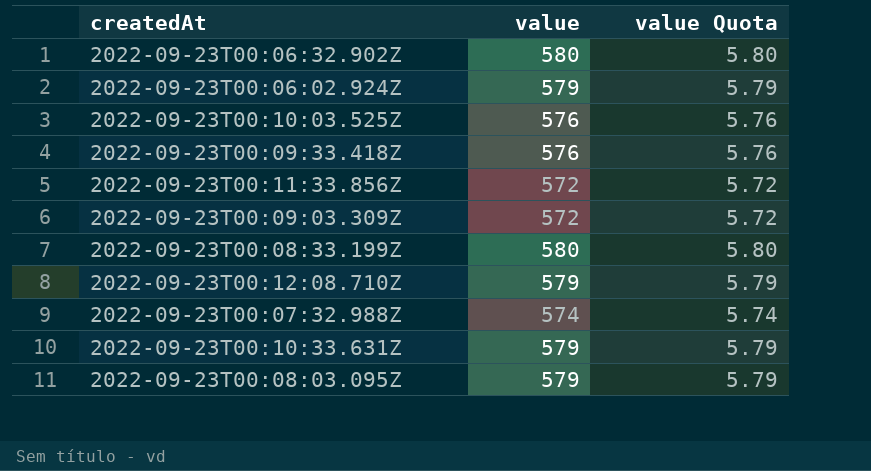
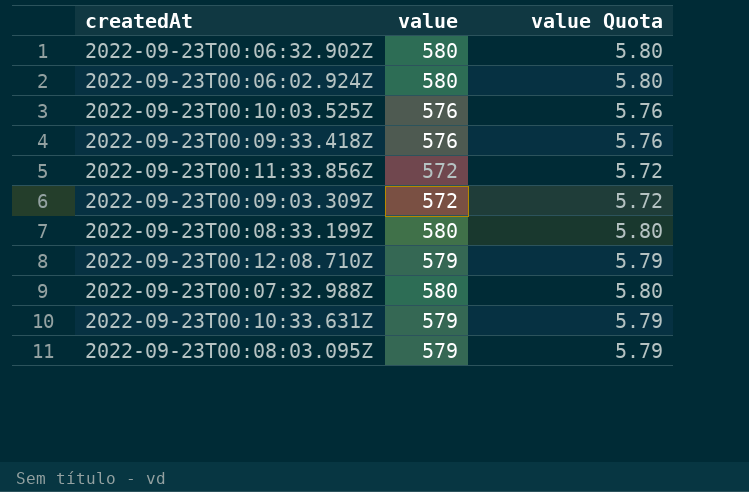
2022-09-23T00:06:02.924Z | value: 579 -> 580
2022-09-23T00:06:02.924Z | value Quota: 5.79 -> 5.80
2022-09-23T00:07:32.988Z | value: 574 -> 580
2022-09-23T00:07:32.988Z | value Quota: 5.74 -> 5.80

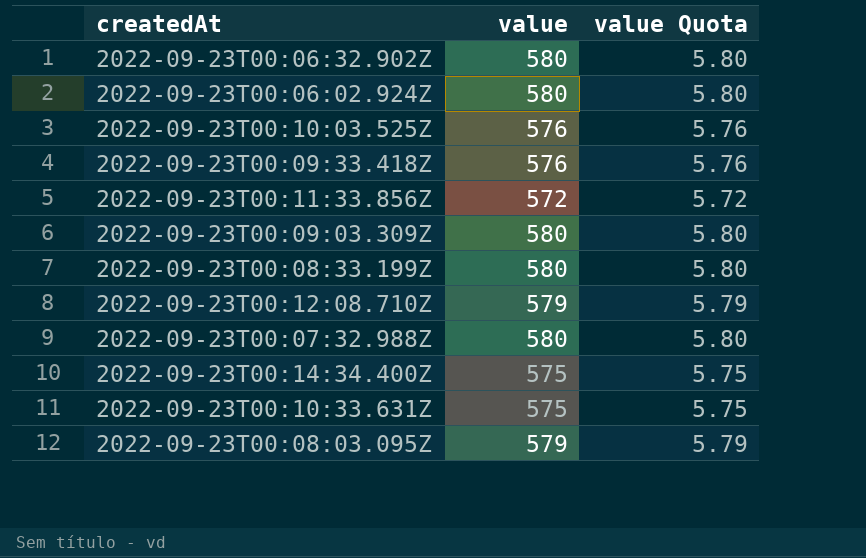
2022-09-23T00:09:03.309Z | value: 572 -> 580
2022-09-23T00:09:03.309Z | value Quota: 5.72 -> 5.80
row 2022-09-23T00:14:34.400Z: none -> 575 | 5.75
2022-09-23T00:10:33.631Z | value: 579 -> 575
2022-09-23T00:10:33.631Z | value Quota: 5.79 -> 5.75

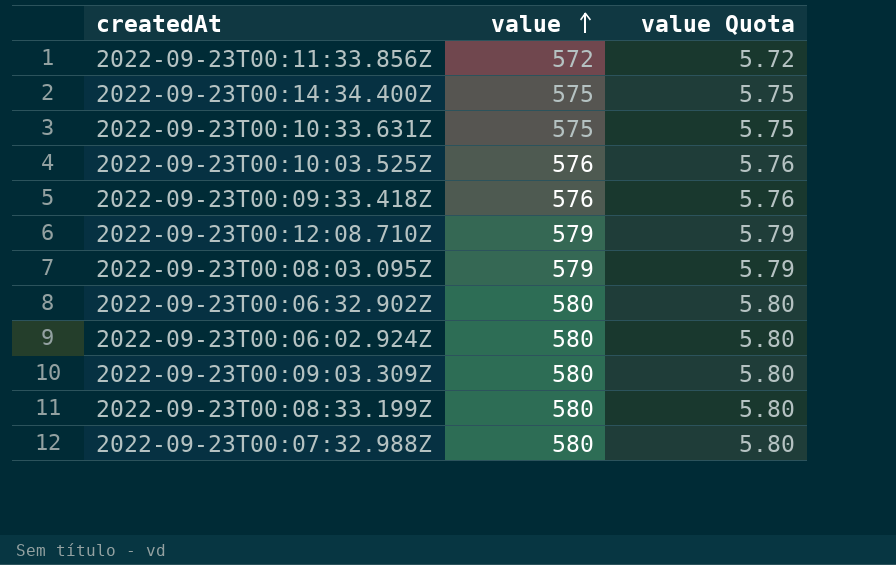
row order: none -> value ascending

